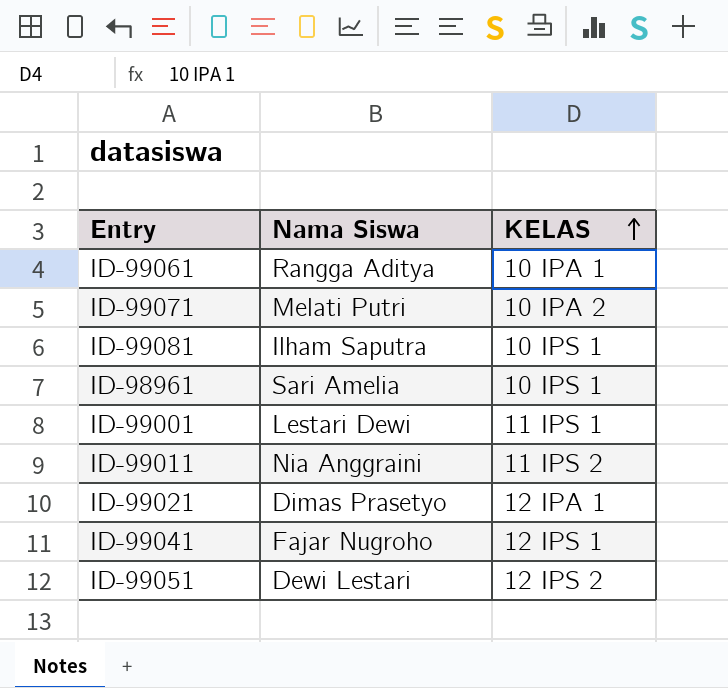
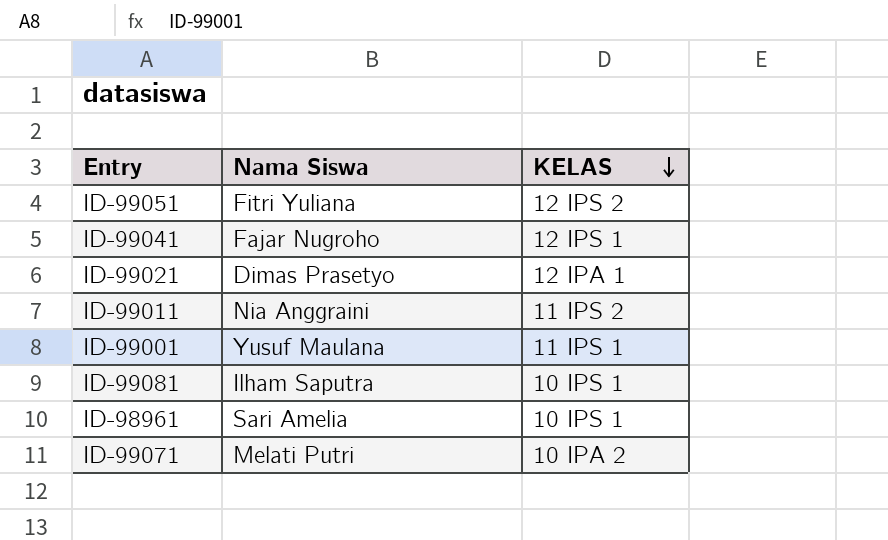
row order: KELAS ascending -> KELAS descending
row ID-99061: Rangga Aditya | 10 IPA 1 -> none
ID-99051 | Nama Siswa: Dewi Lestari -> Fitri Yuliana
ID-99001 | Nama Siswa: Lestari Dewi -> Yusuf Maulana

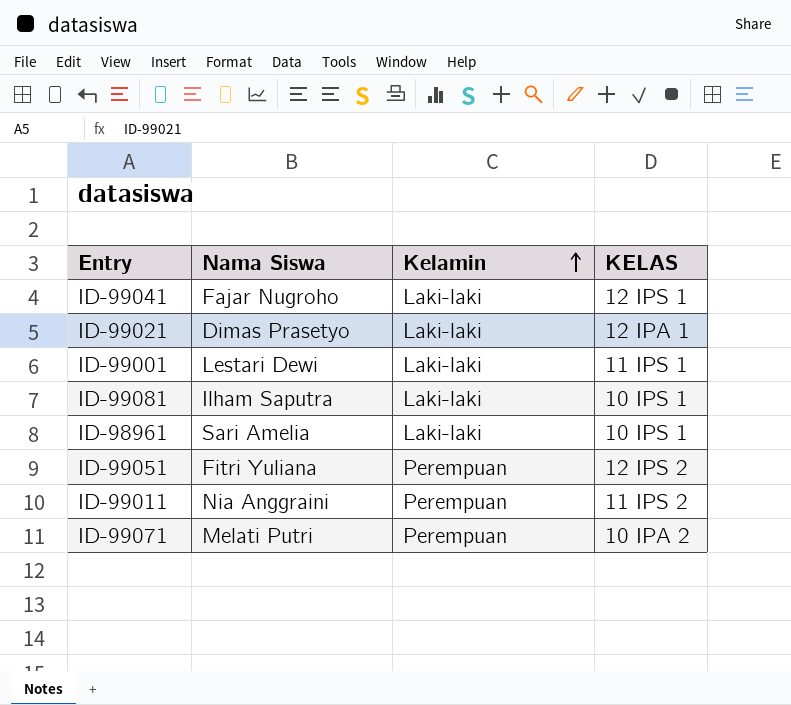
row order: KELAS descending -> Kelamin ascending
column Kelamin | position: none -> 3
ID-99001 | Nama Siswa: Yusuf Maulana -> Lestari Dewi

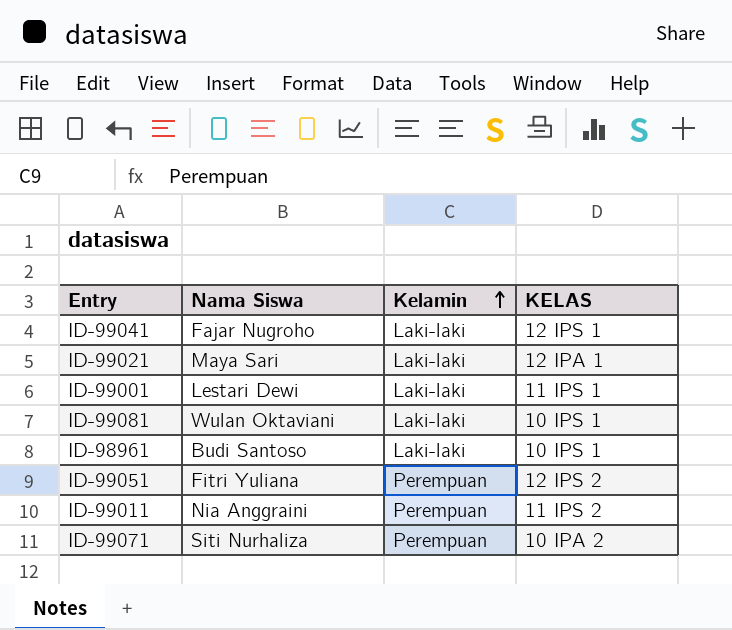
ID-99021 | Nama Siswa: Dimas Prasetyo -> Maya Sari
ID-99081 | Nama Siswa: Ilham Saputra -> Wulan Oktaviani
ID-98961 | Nama Siswa: Sari Amelia -> Budi Santoso
ID-99071 | Nama Siswa: Melati Putri -> Siti Nurhaliza

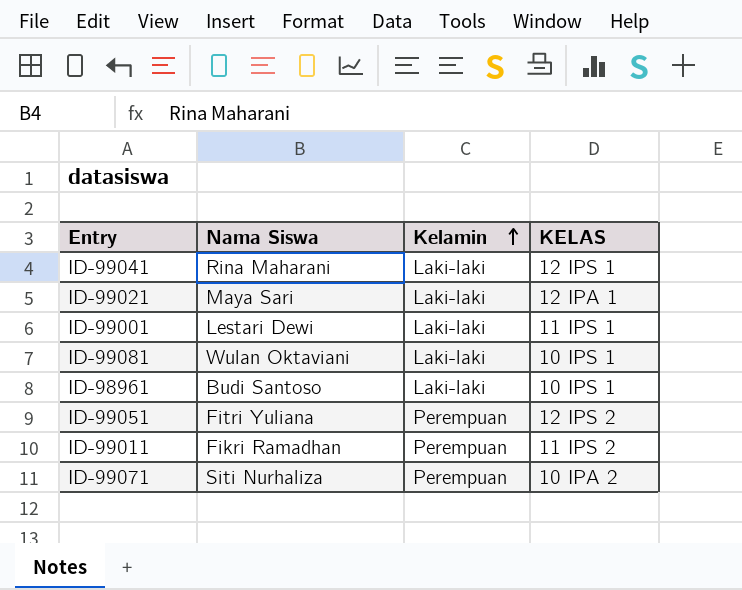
ID-99041 | Nama Siswa: Fajar Nugroho -> Rina Maharani
ID-99011 | Nama Siswa: Nia Anggraini -> Fikri Ramadhan

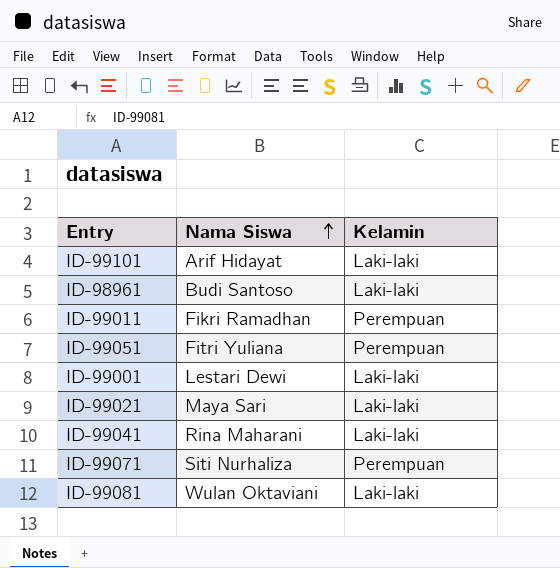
row order: Kelamin ascending -> Nama Siswa ascending
column KELAS | position: 4 -> none
row ID-99101: none -> Arif Hidayat | Laki-laki

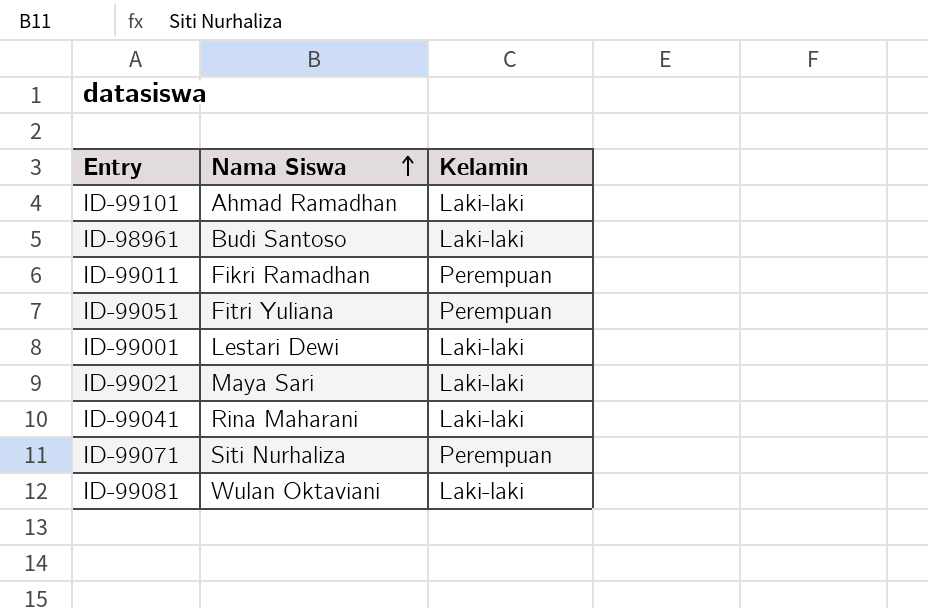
ID-99101 | Nama Siswa: Arif Hidayat -> Ahmad Ramadhan

